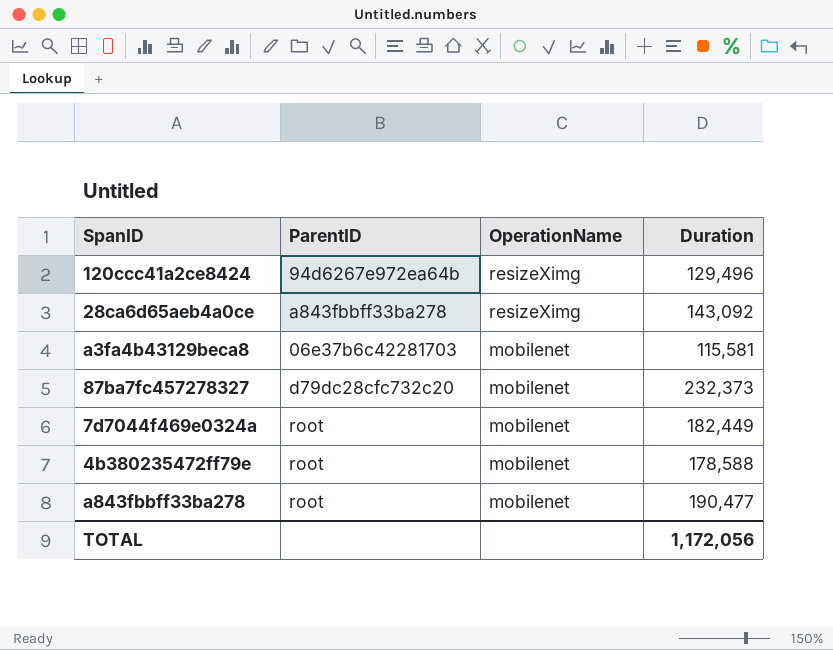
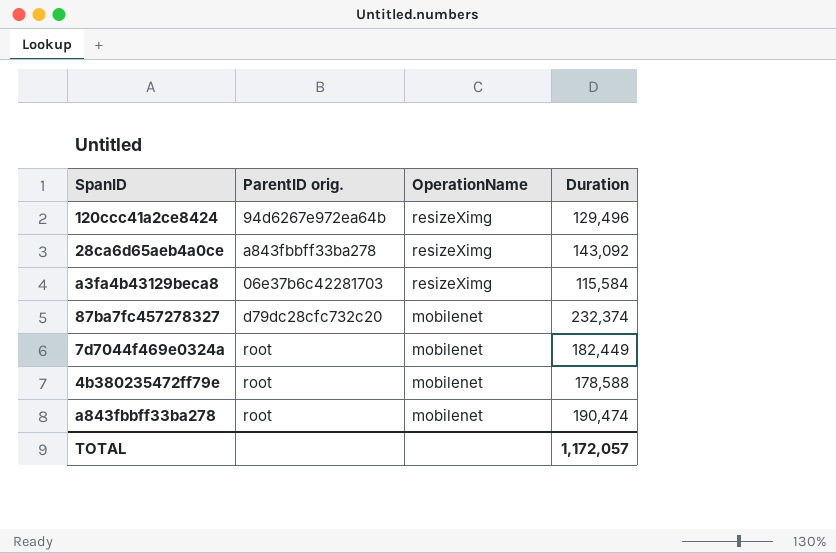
column name: ParentID -> ParentID orig.
a3fa4b43129beca8 | OperationName: mobilenet -> resizeXimg
a3fa4b43129beca8 | Duration: 115,581 -> 115,584
87ba7fc457278327 | Duration: 232,373 -> 232,374
a843fbbff33ba278 | Duration: 190,477 -> 190,474
TOTAL | Duration: 1,172,056 -> 1,172,057

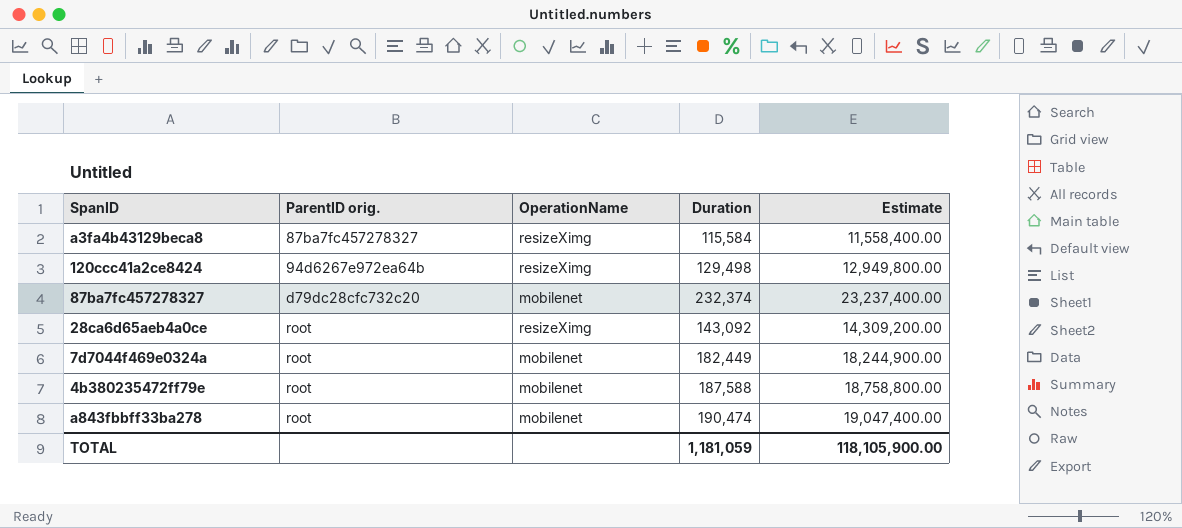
row order: OperationName descending -> ParentID orig. ascending
column Estimate | formula: none -> [Duration] * 100
a3fa4b43129beca8 | ParentID orig.: 06e37b6c42281703 -> 87ba7fc457278327
120ccc41a2ce8424 | Duration: 129,496 -> 129,498
28ca6d65aeb4a0ce | ParentID orig.: a843fbbff33ba278 -> root
4b380235472ff79e | Duration: 178,588 -> 187,588
TOTAL | Duration: 1,172,057 -> 1,181,059

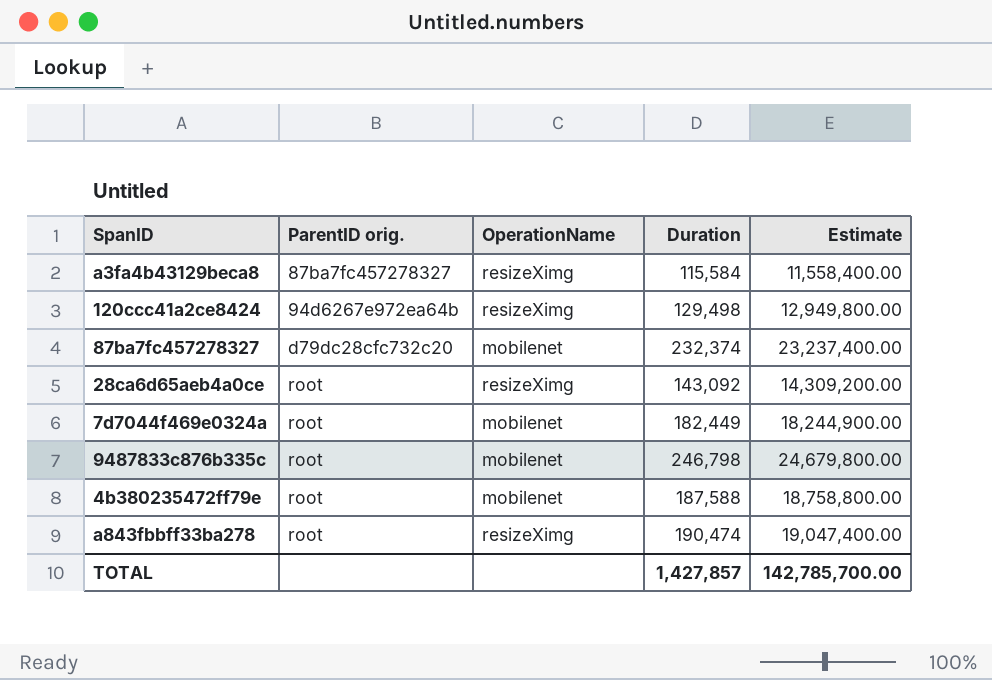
row 9487833c876b335c: none -> root | mobilenet | 246,798 | 24,679,800.00
a843fbbff33ba278 | OperationName: mobilenet -> resizeXimg
TOTAL | Duration: 1,181,059 -> 1,427,857
TOTAL | Estimate: 118,105,900.00 -> 142,785,700.00

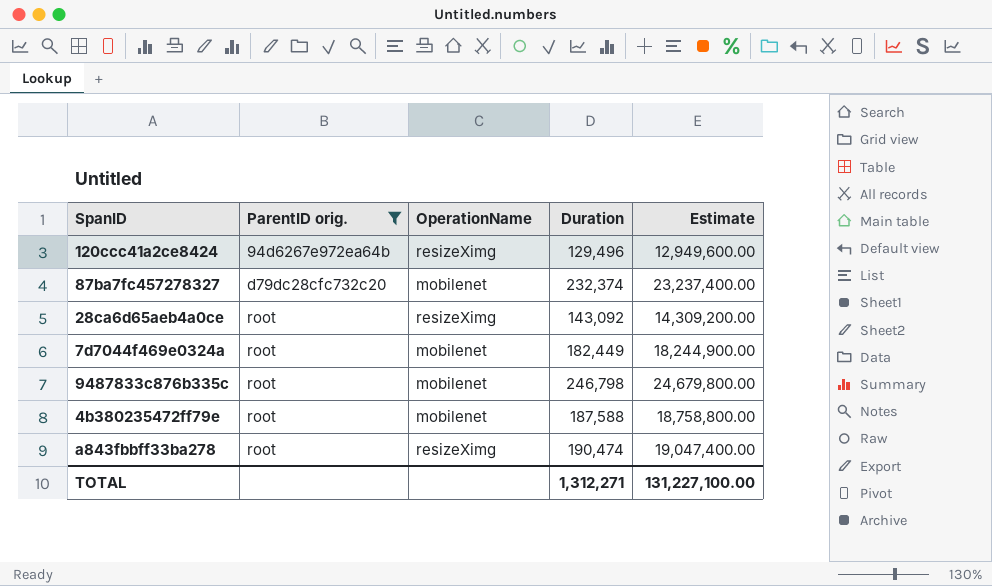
filter: none -> ParentID orig. != 87ba7fc457278327
120ccc41a2ce8424 | Duration: 129,498 -> 129,496
120ccc41a2ce8424 | Estimate: 12,949,800.00 -> 12,949,600.00
TOTAL | Duration: 1,427,857 -> 1,312,271
TOTAL | Estimate: 142,785,700.00 -> 131,227,100.00

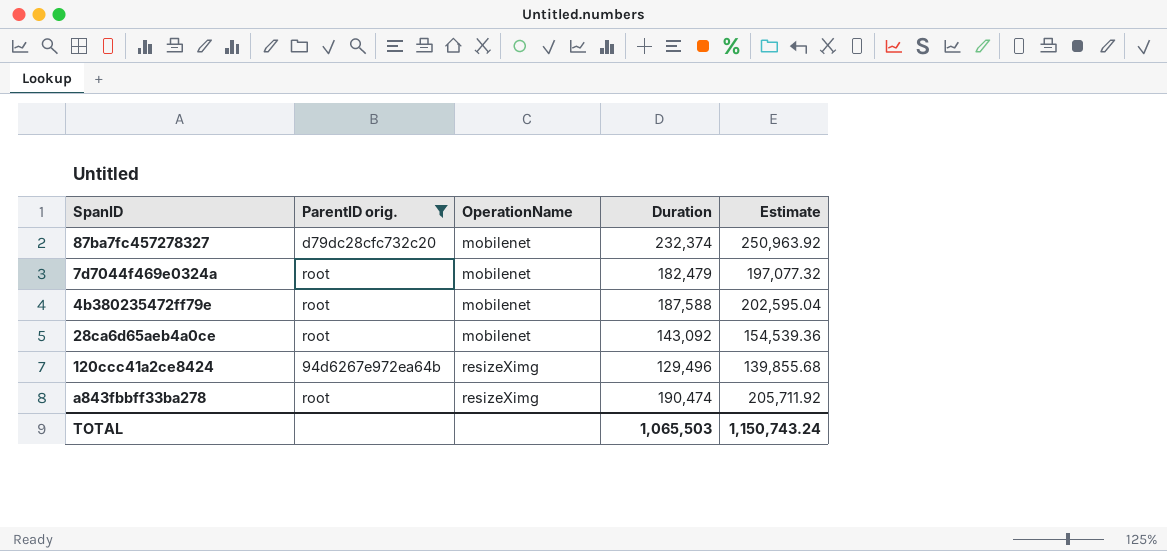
row order: ParentID orig. ascending -> OperationName ascending
column Estimate | formula: [Duration] * 100 -> [Duration] * 1.08
row 9487833c876b335c: root | mobilenet | 246,798 | 24,679,800.00 -> none
7d7044f469e0324a | Duration: 182,449 -> 182,479
28ca6d65aeb4a0ce | OperationName: resizeXimg -> mobilenet
TOTAL | Duration: 1,312,271 -> 1,065,503
TOTAL | Estimate: 131,227,100.00 -> 1,150,743.24

